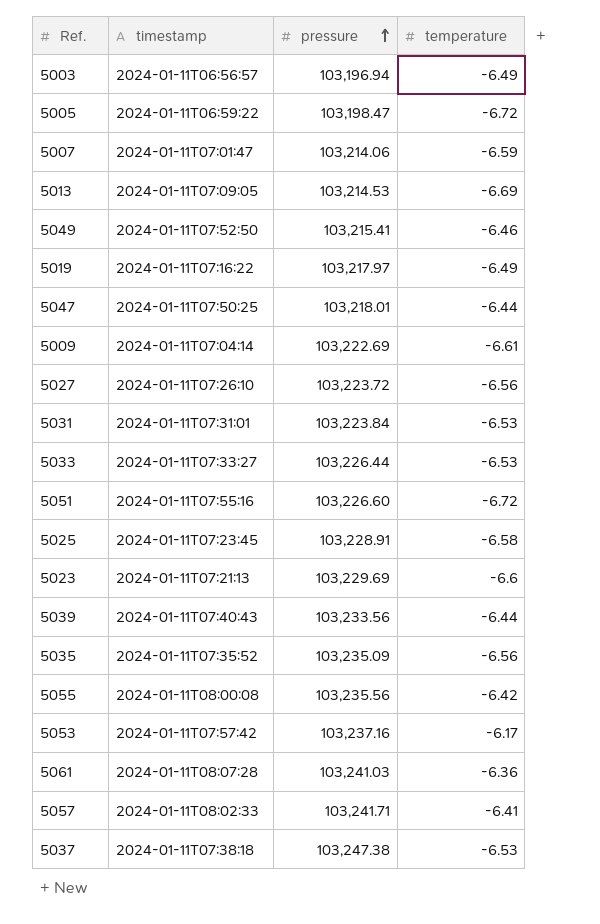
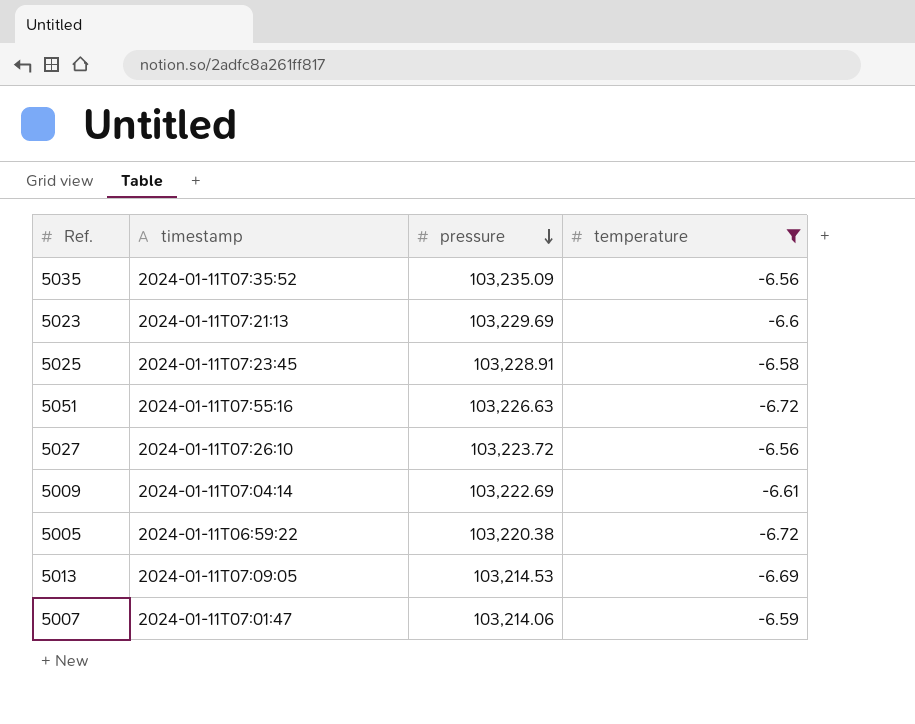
filter: none -> temperature <= -6.56
row order: pressure ascending -> pressure descending
5051 | pressure: 103,226.60 -> 103,226.63
5005 | pressure: 103,198.47 -> 103,220.38

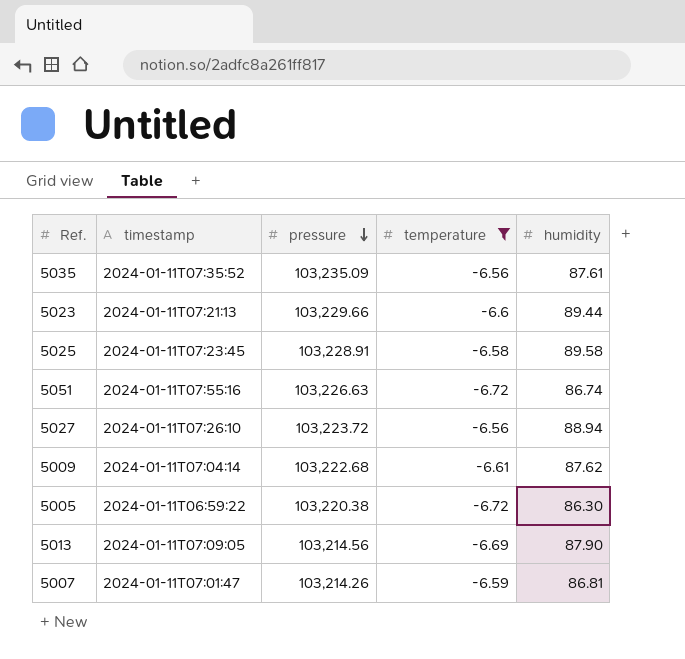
column humidity | position: none -> 5
5023 | pressure: 103,229.69 -> 103,229.66
5009 | pressure: 103,222.69 -> 103,222.68
5013 | pressure: 103,214.53 -> 103,214.56
5007 | pressure: 103,214.06 -> 103,214.26

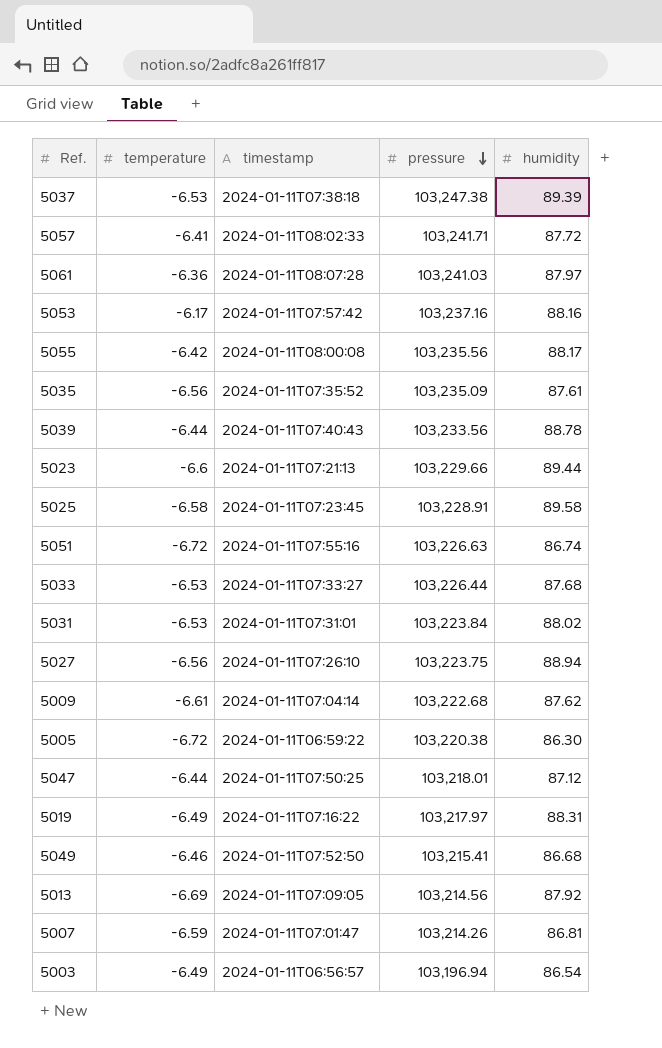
filter: temperature <= -6.56 -> none
column temperature | position: 4 -> 2
5027 | pressure: 103,223.72 -> 103,223.75
5013 | humidity: 87.90 -> 87.92

